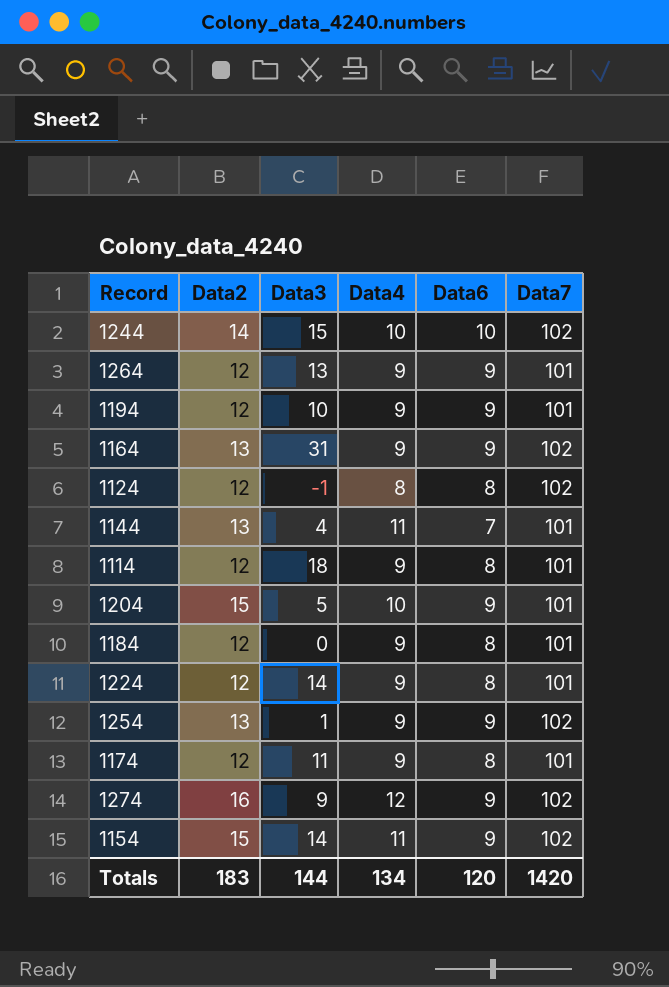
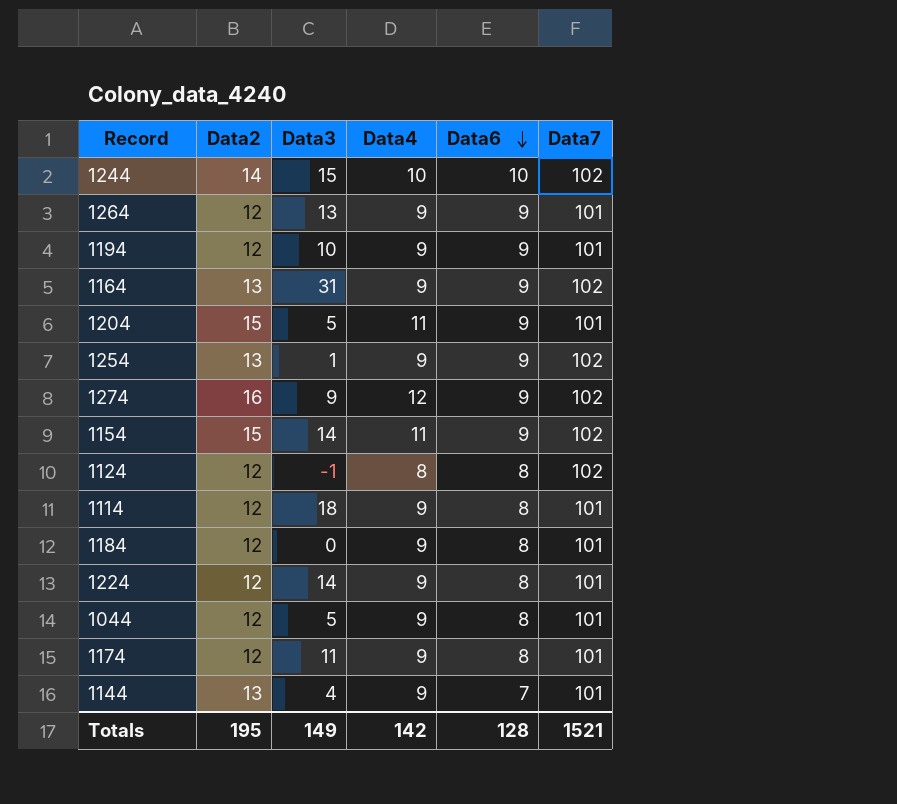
row order: none -> Data6 descending
1204 | Data4: 10 -> 11
row 1044: none -> 12 | 5 | 9 | 8 | 101
1144 | Data4: 11 -> 9
Totals | Data2: 183 -> 195
Totals | Data3: 144 -> 149
Totals | Data4: 134 -> 142
Totals | Data6: 120 -> 128
Totals | Data7: 1420 -> 1521

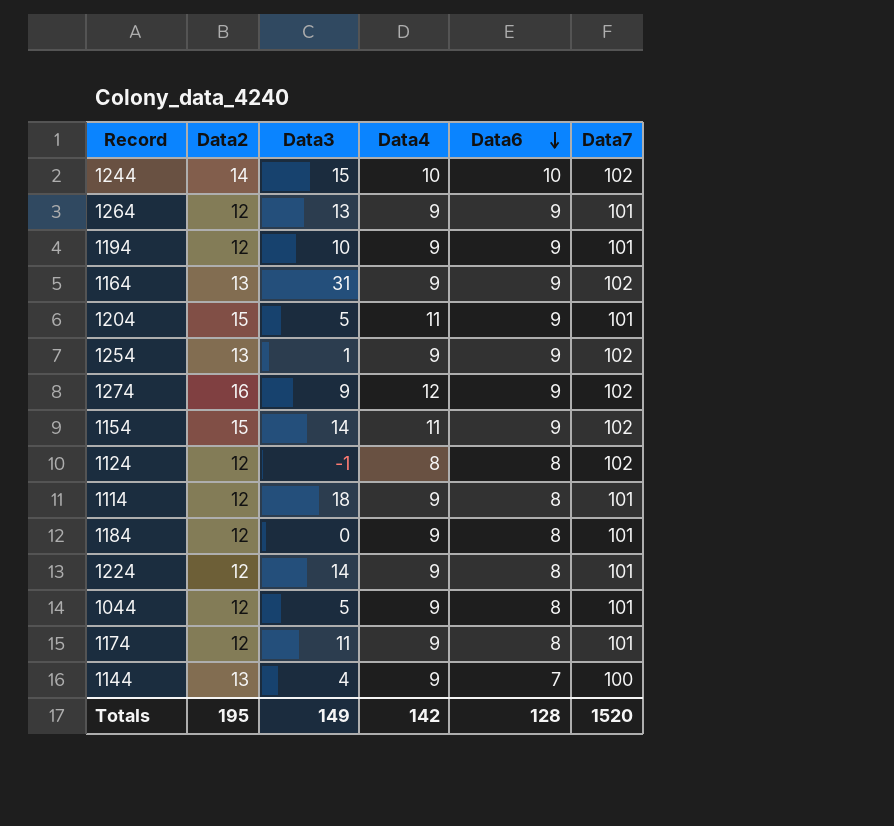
1144 | Data7: 101 -> 100
Totals | Data7: 1521 -> 1520

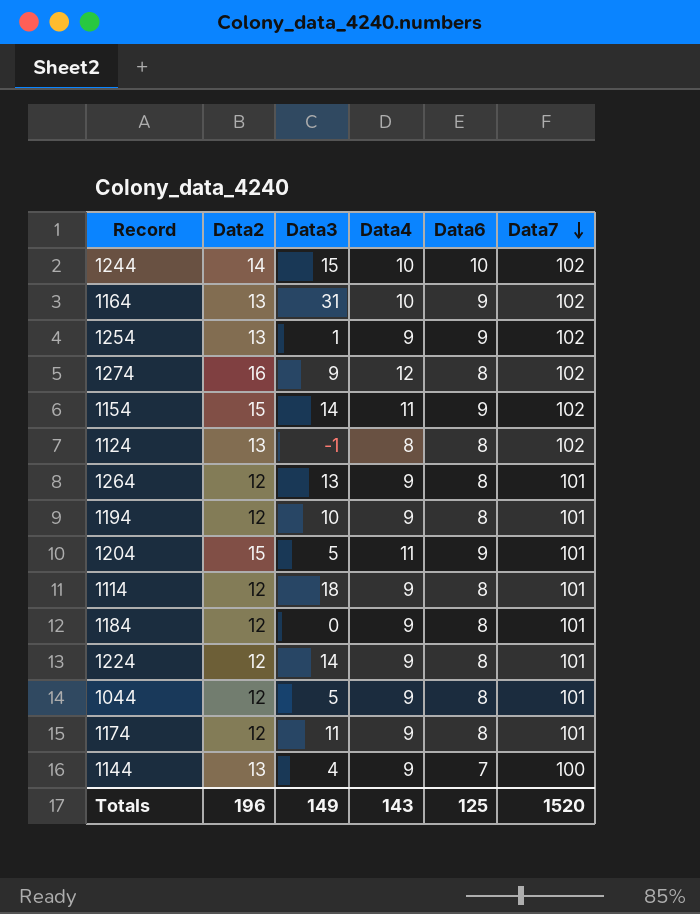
row order: Data6 descending -> Data7 descending
1164 | Data4: 9 -> 10
1274 | Data6: 9 -> 8
1124 | Data2: 12 -> 13
1264 | Data6: 9 -> 8
1194 | Data6: 9 -> 8
Totals | Data2: 195 -> 196
Totals | Data4: 142 -> 143
Totals | Data6: 128 -> 125

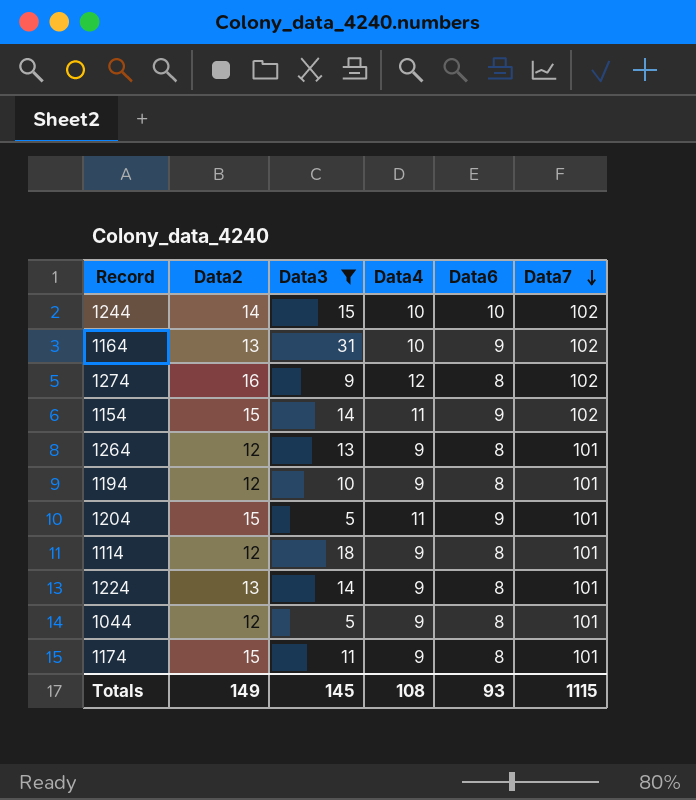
filter: none -> Data3 >= 5
1224 | Data2: 12 -> 13
1174 | Data2: 12 -> 15
Totals | Data2: 196 -> 149
Totals | Data3: 149 -> 145
Totals | Data4: 143 -> 108
Totals | Data6: 125 -> 93
Totals | Data7: 1520 -> 1115

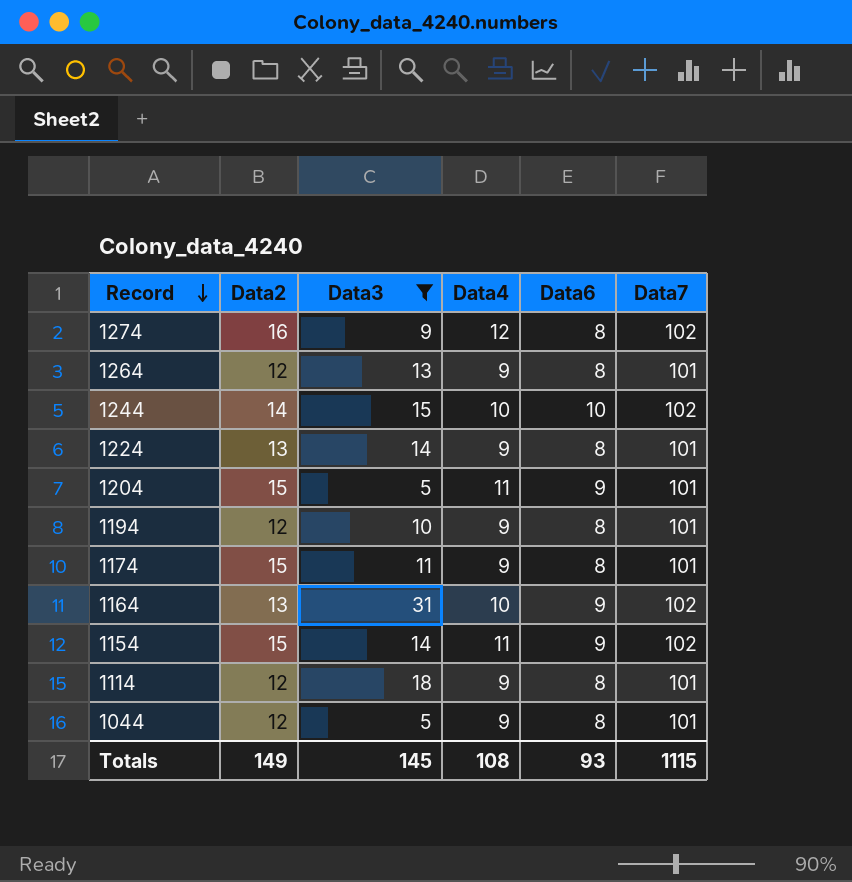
row order: Data7 descending -> Record descending

